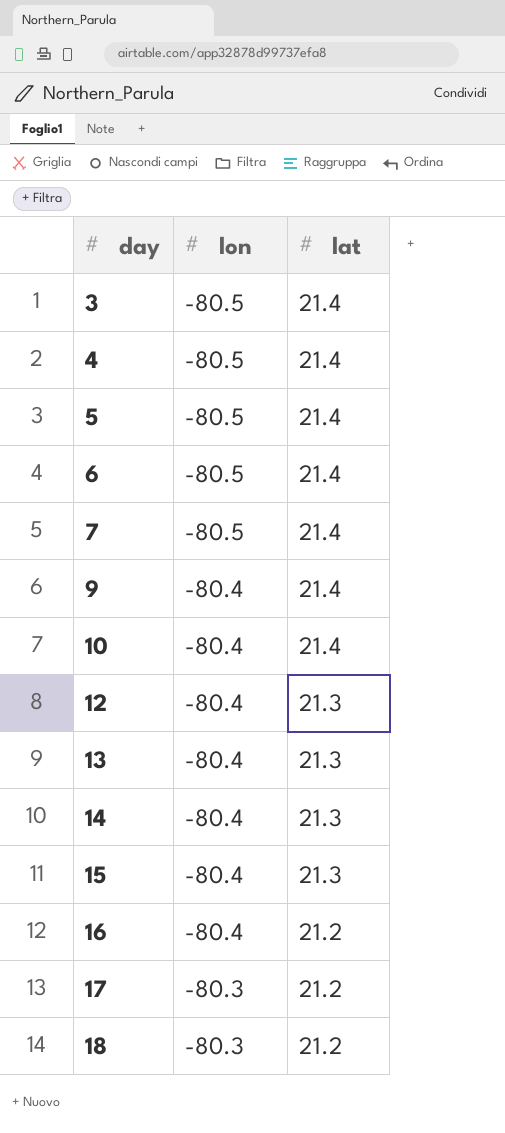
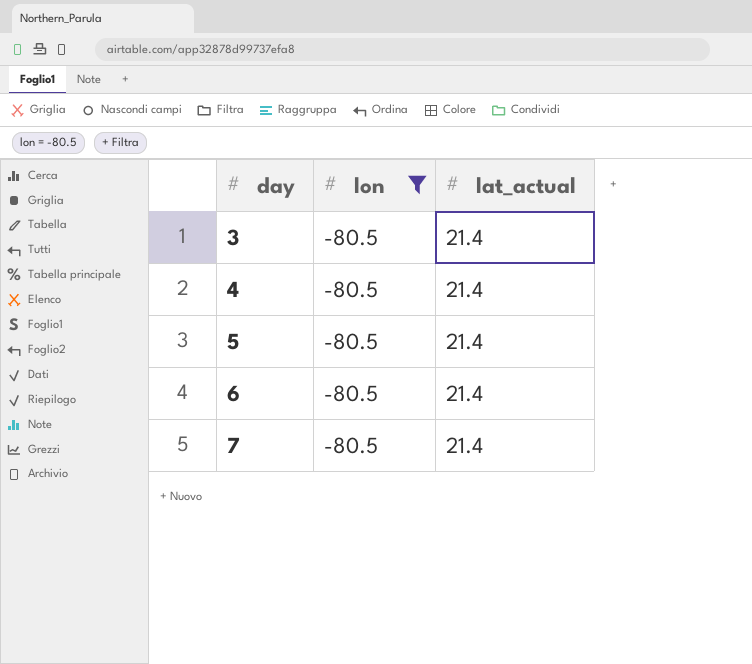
filter: none -> lon = -80.5
column name: lat -> lat_actual

